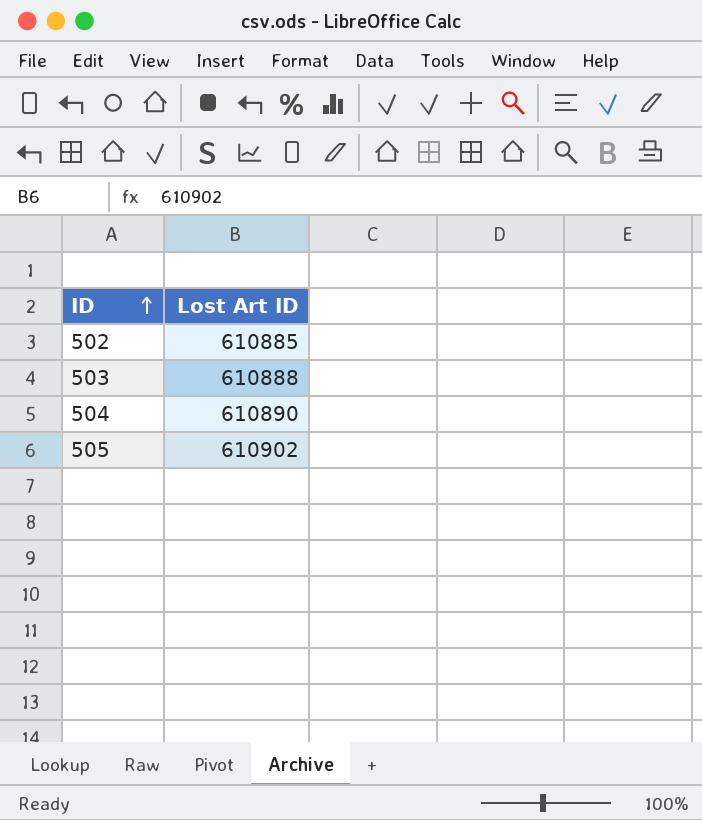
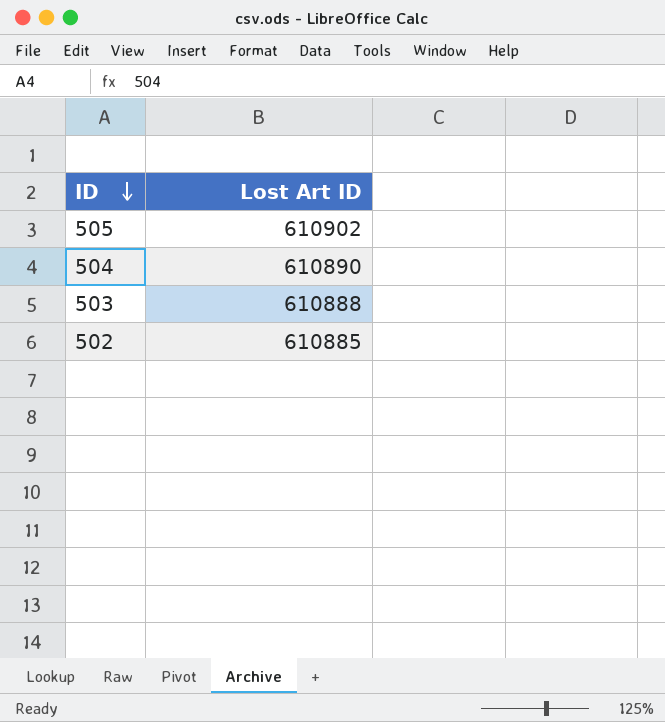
row order: ID ascending -> ID descending

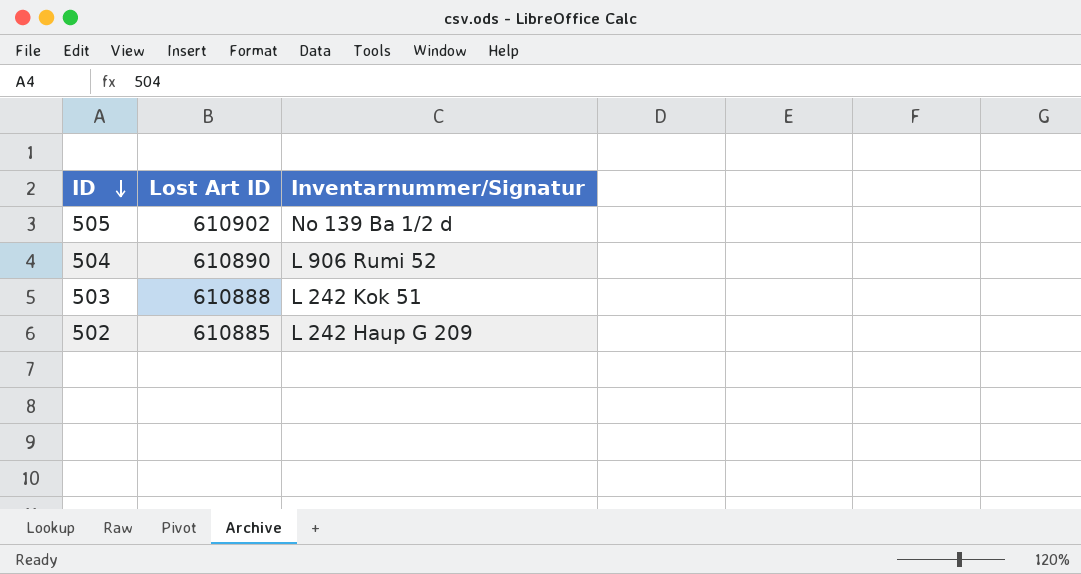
column Inventarnummer/Signatur | position: none -> 3

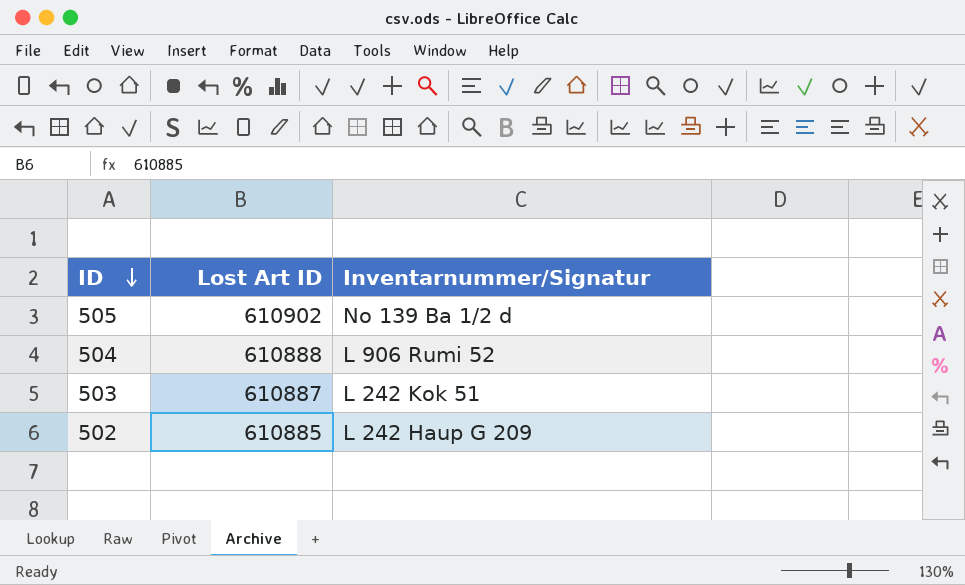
504 | Lost Art ID: 610890 -> 610888
503 | Lost Art ID: 610888 -> 610887

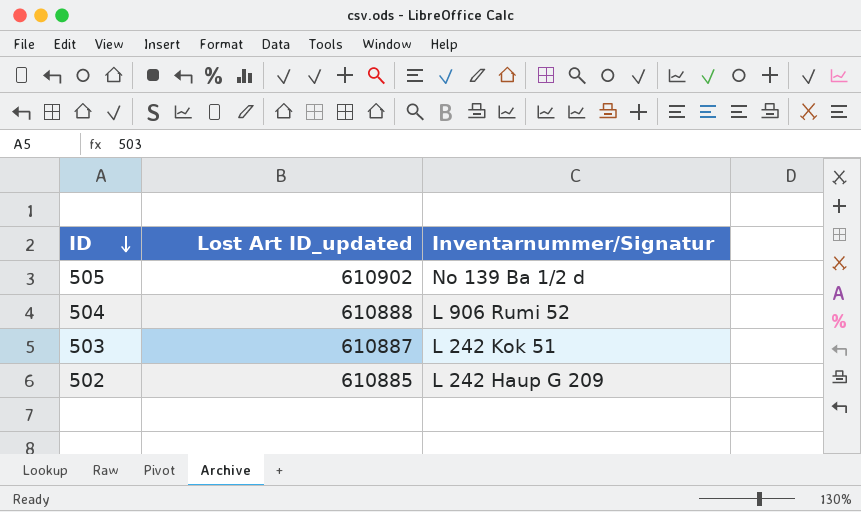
column name: Lost Art ID -> Lost Art ID_updated

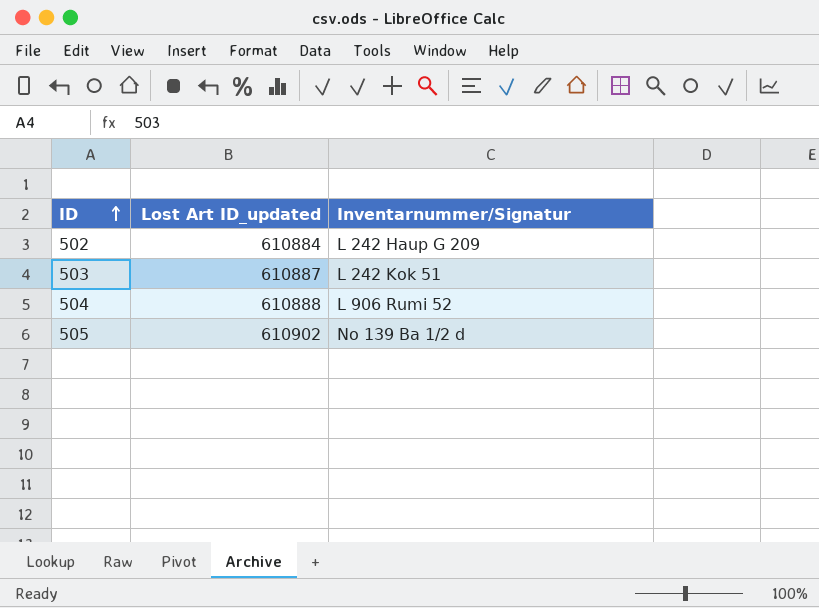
row order: ID descending -> ID ascending
502 | Lost Art ID_updated: 610885 -> 610884

